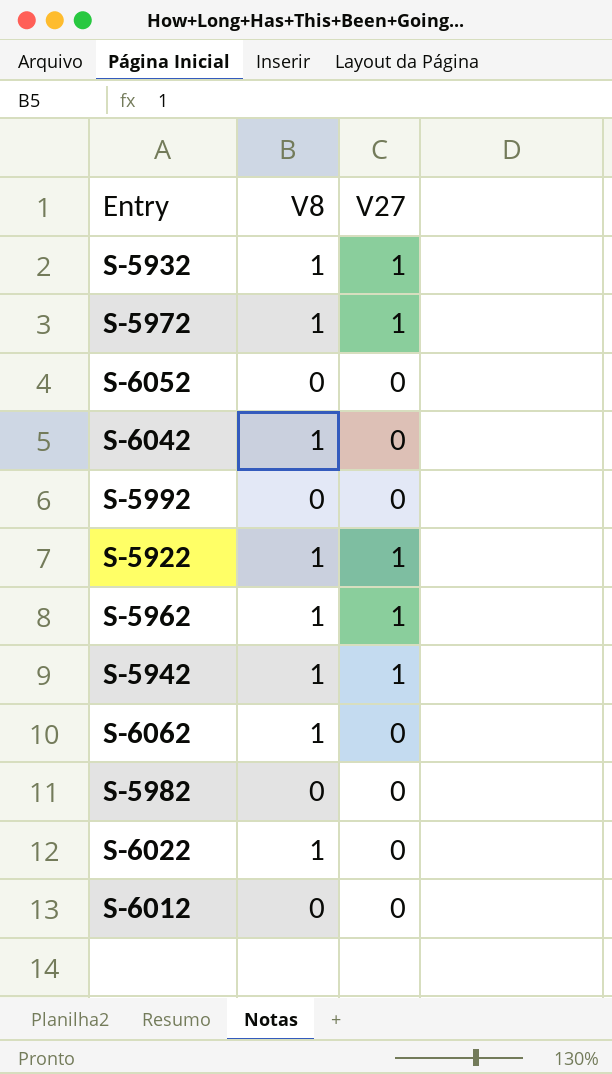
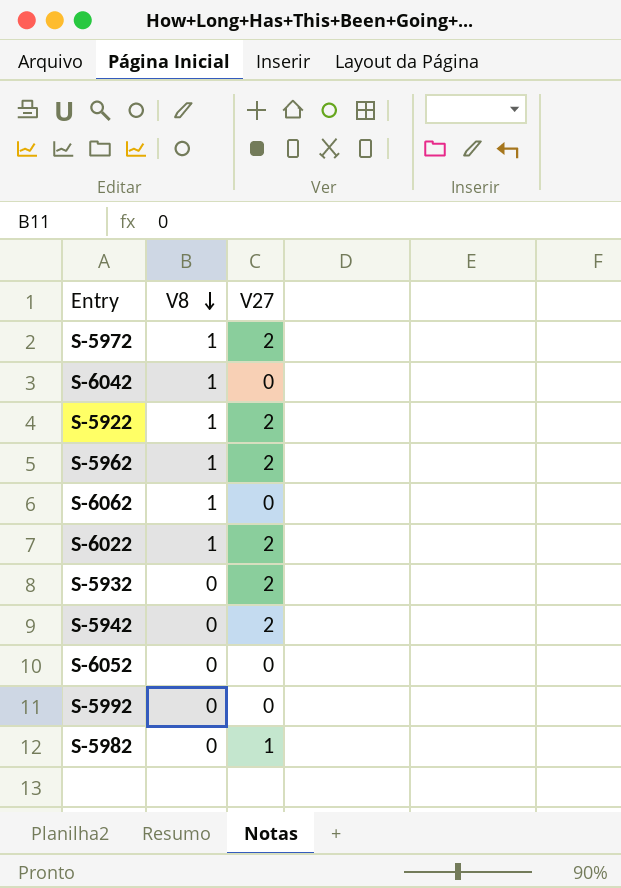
row order: none -> V8 descending
row S-6012: 0 | 0 -> none
S-5972 | V27: 1 -> 2
S-5922 | V27: 1 -> 2
S-5962 | V27: 1 -> 2
S-6022 | V27: 0 -> 2
S-5932 | V8: 1 -> 0
S-5932 | V27: 1 -> 2
S-5942 | V8: 1 -> 0
S-5942 | V27: 1 -> 2
S-5982 | V27: 0 -> 1

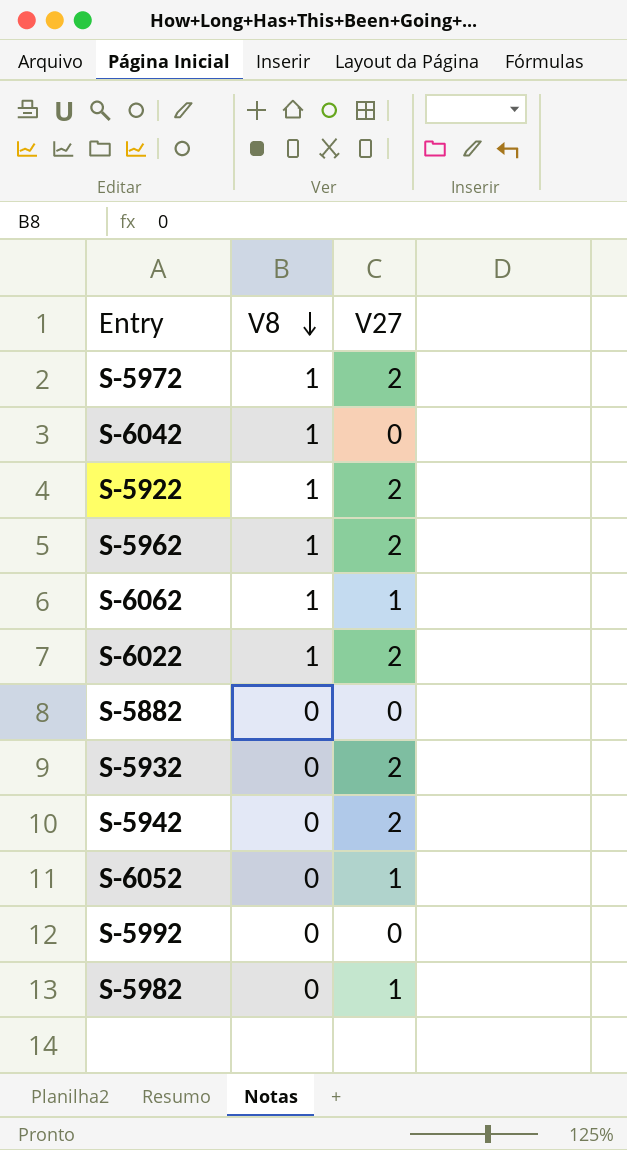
S-6062 | V27: 0 -> 1
row S-5882: none -> 0 | 0
S-6052 | V27: 0 -> 1

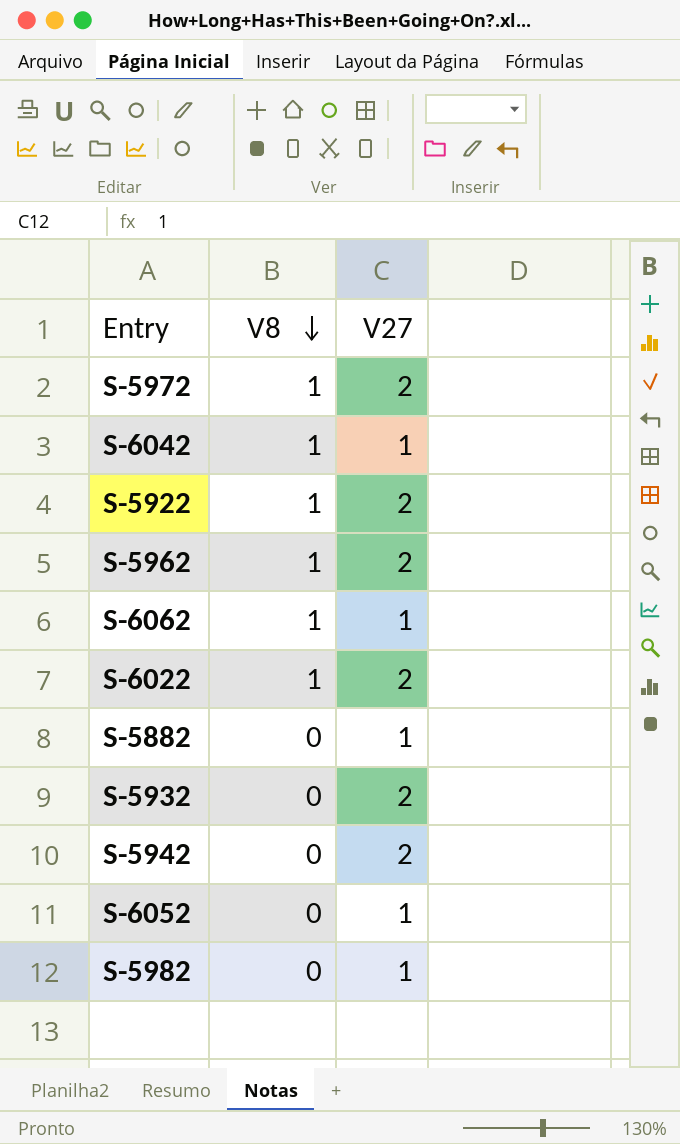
row S-5992: 0 | 0 -> none
S-6042 | V27: 0 -> 1
S-5882 | V27: 0 -> 1

